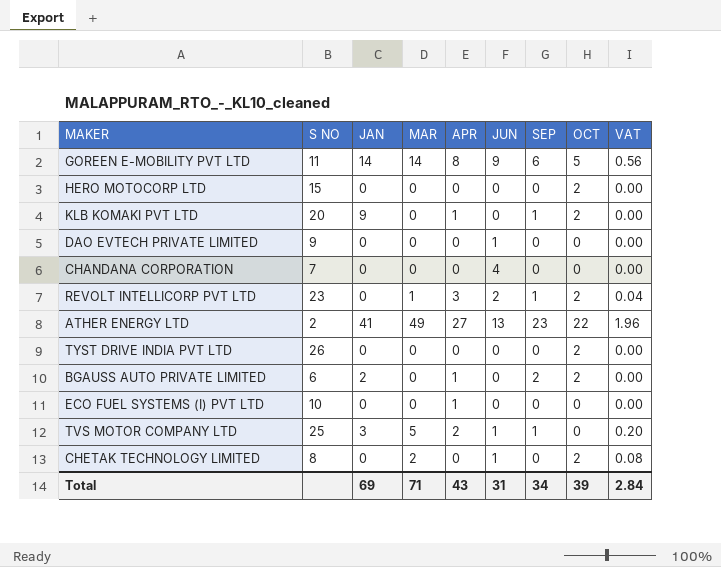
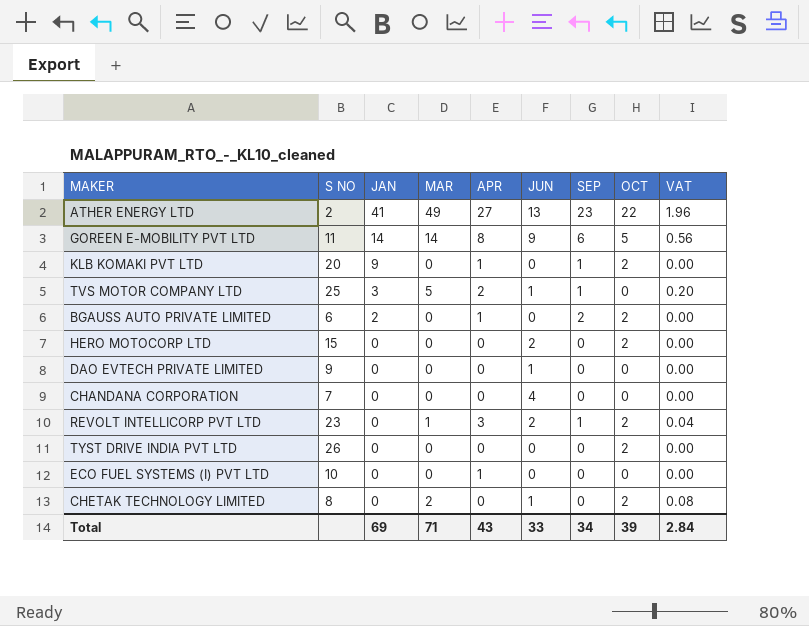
row order: none -> JAN descending
HERO MOTOCORP LTD | JUN: 0 -> 2
Total | JUN: 31 -> 33

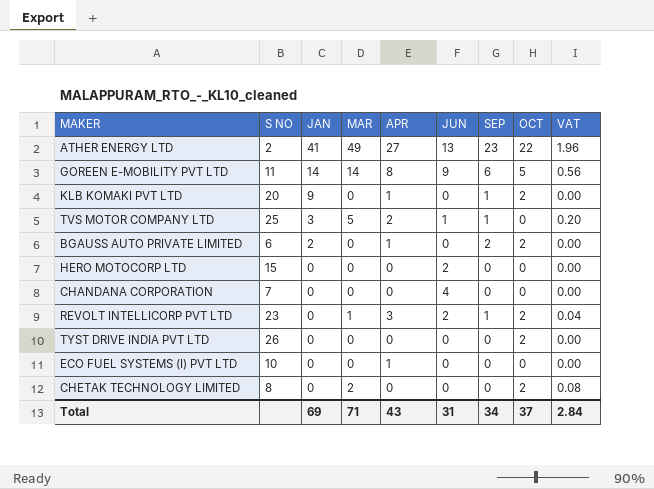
row DAO EVTECH PRIVATE LIMITED: 9 | 0 | 0 | 0 | 1 | 0 | 0 | 0.00 -> none
HERO MOTOCORP LTD | OCT: 2 -> 0
CHETAK TECHNOLOGY LIMITED | JUN: 1 -> 0
Total | JUN: 33 -> 31
Total | OCT: 39 -> 37

